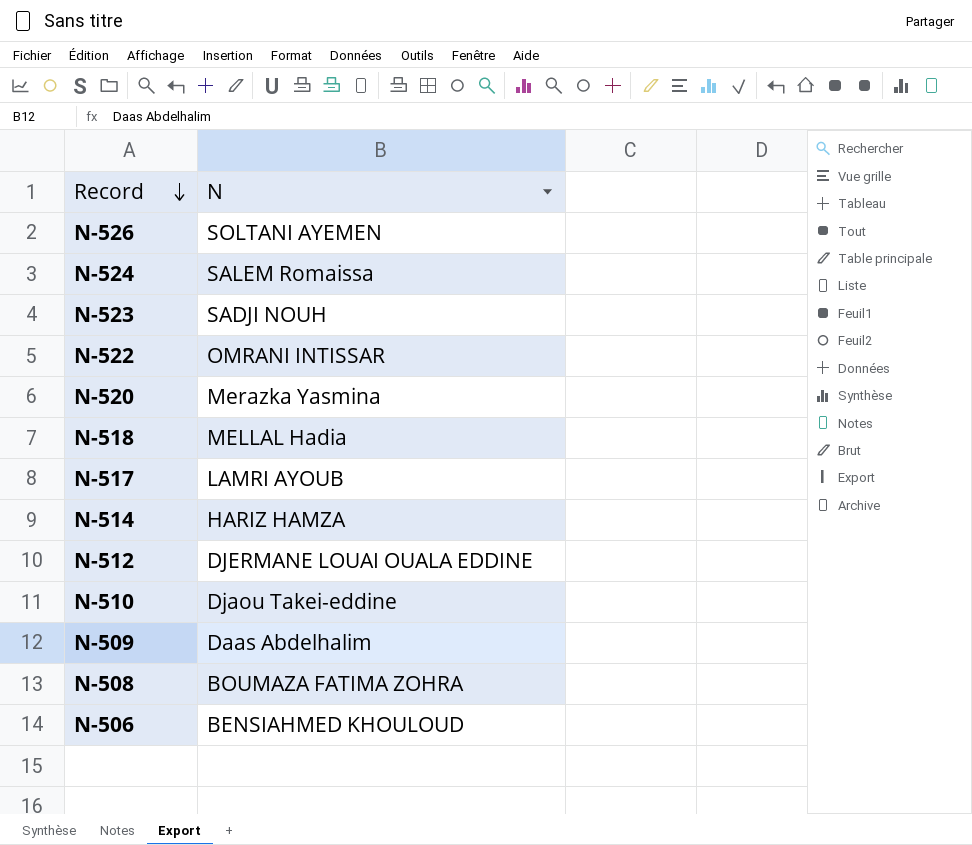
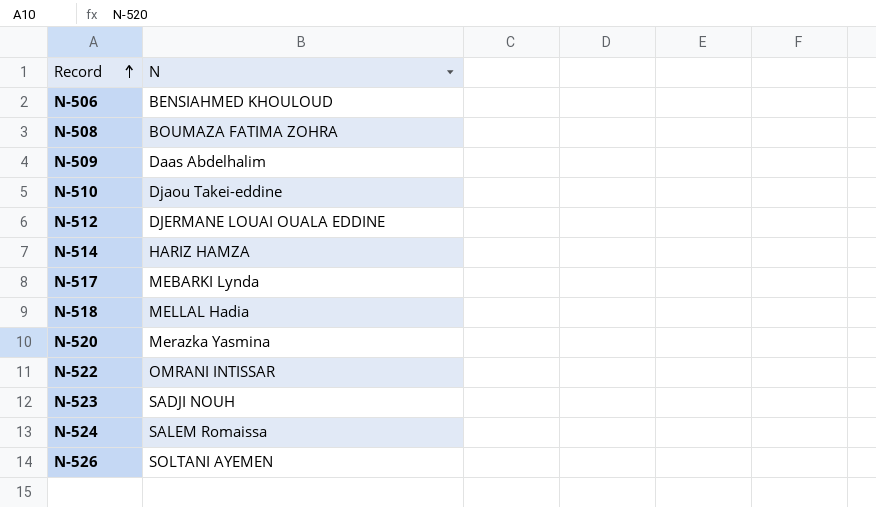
row order: Record descending -> Record ascending
N-517 | N: LAMRI AYOUB -> MEBARKI Lynda

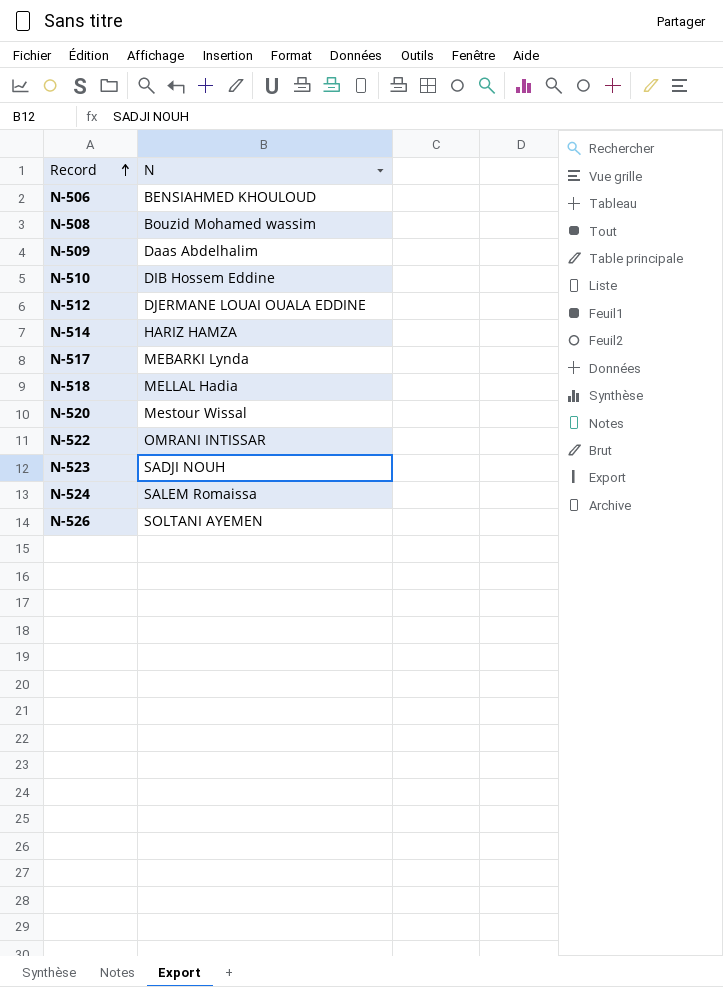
N-508 | N: BOUMAZA FATIMA ZOHRA -> Bouzid Mohamed wassim
N-510 | N: Djaou Takei-eddine -> DIB Hossem Eddine
N-520 | N: Merazka Yasmina -> Mestour Wissal

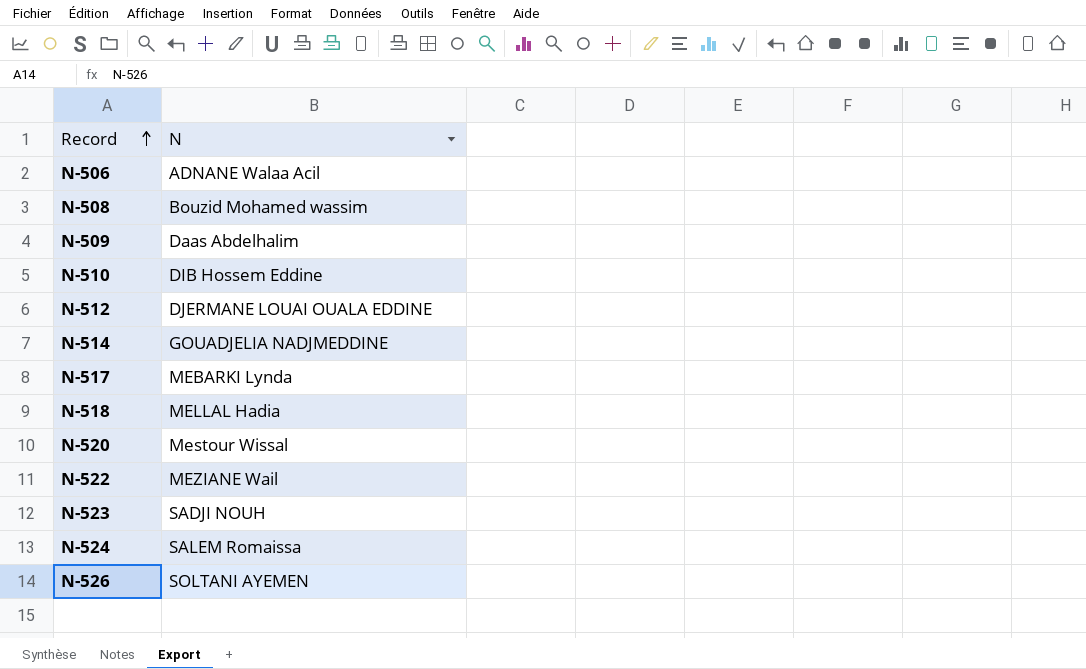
N-506 | N: BENSIAHMED KHOULOUD -> ADNANE Walaa Acil
N-514 | N: HARIZ HAMZA -> GOUADJELIA NADJMEDDINE
N-522 | N: OMRANI INTISSAR -> MEZIANE Wail

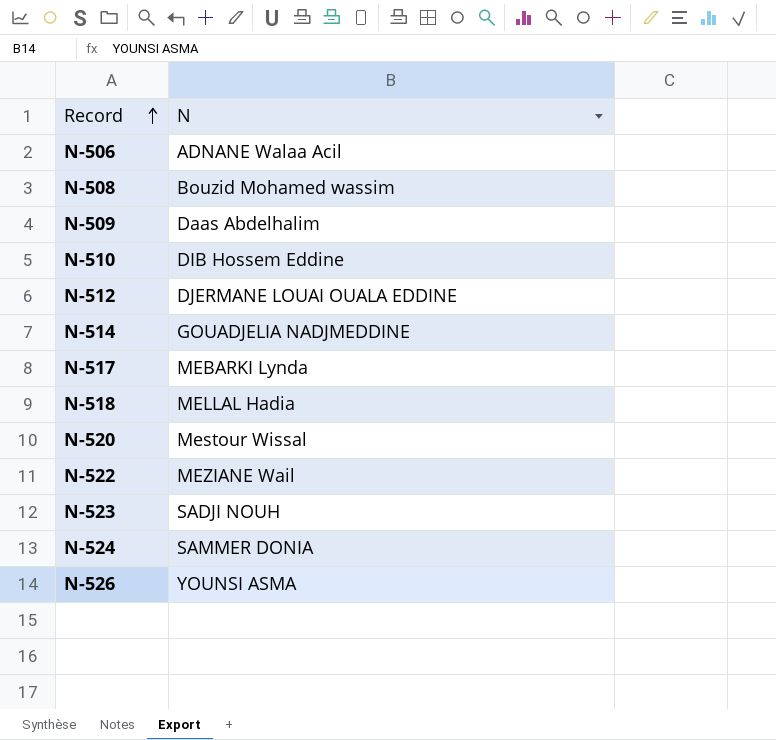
N-524 | N: SALEM Romaissa -> SAMMER DONIA
N-526 | N: SOLTANI AYEMEN -> YOUNSI ASMA

